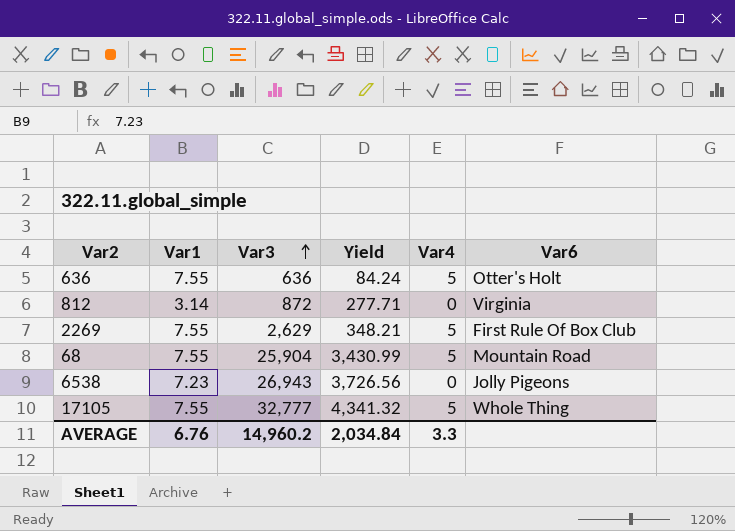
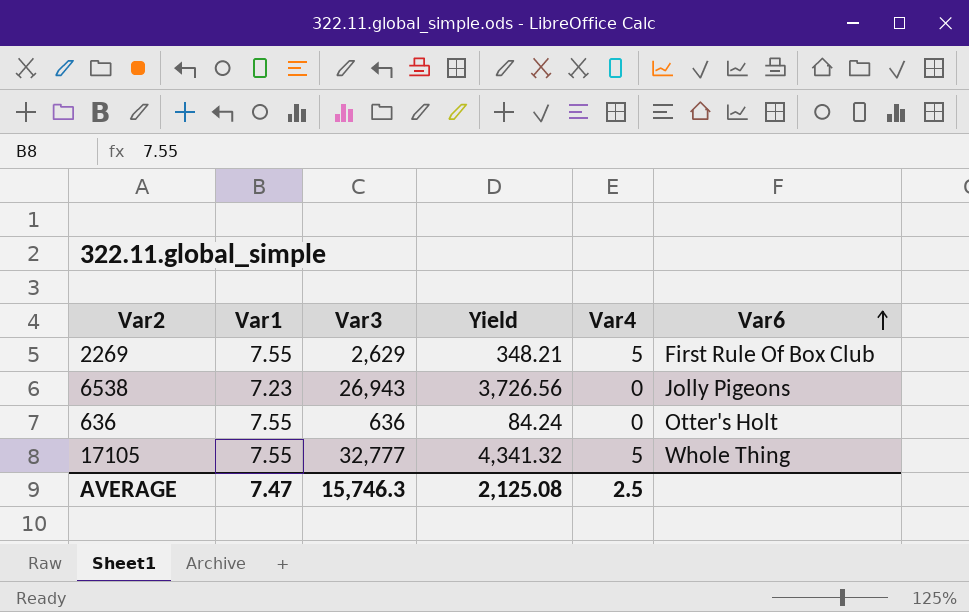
row order: Var3 ascending -> Var6 ascending
row 812: 3.14 | 872 | 277.71 | 0 | Virginia -> none
row 68: 7.55 | 25,904 | 3,430.99 | 5 | Mountain Road -> none
636 | Var4: 5 -> 0
AVERAGE | Var1: 6.76 -> 7.47
AVERAGE | Var3: 14,960.2 -> 15,746.3
AVERAGE | Yield: 2,034.84 -> 2,125.08
AVERAGE | Var4: 3.3 -> 2.5

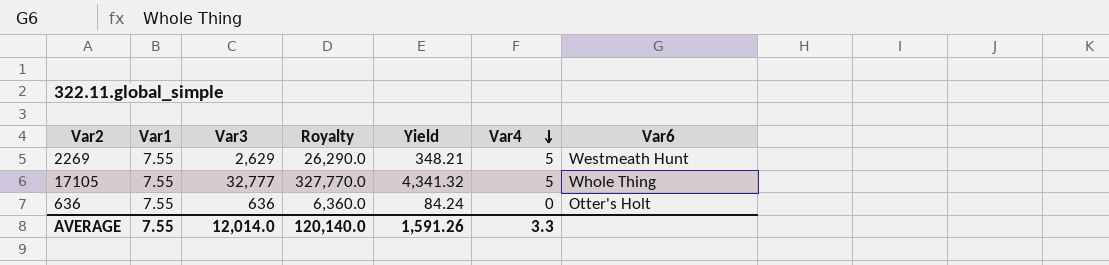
row order: Var6 ascending -> Var4 descending
column Royalty | formula: none -> [Var3] * 10
row 6538: 7.23 | 26,943 | 3,726.56 | 0 | Jolly Pigeons -> none
2269 | Var6: First Rule Of Box Club -> Westmeath Hunt
AVERAGE | Var1: 7.47 -> 7.55
AVERAGE | Var3: 15,746.3 -> 12,014.0
AVERAGE | Yield: 2,125.08 -> 1,591.26
AVERAGE | Var4: 2.5 -> 3.3

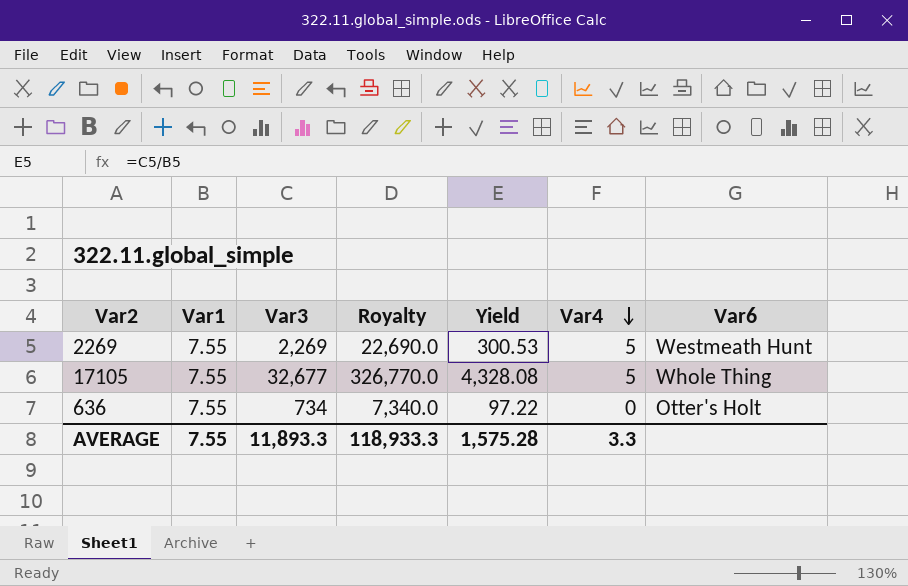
2269 | Var3: 2,629 -> 2,269
2269 | Royalty: 26,290.0 -> 22,690.0
2269 | Yield: 348.21 -> 300.53
17105 | Var3: 32,777 -> 32,677
17105 | Royalty: 327,770.0 -> 326,770.0
17105 | Yield: 4,341.32 -> 4,328.08
636 | Var3: 636 -> 734
636 | Royalty: 6,360.0 -> 7,340.0
636 | Yield: 84.24 -> 97.22
AVERAGE | Var3: 12,014.0 -> 11,893.3
AVERAGE | Royalty: 120,140.0 -> 118,933.3
AVERAGE | Yield: 1,591.26 -> 1,575.28

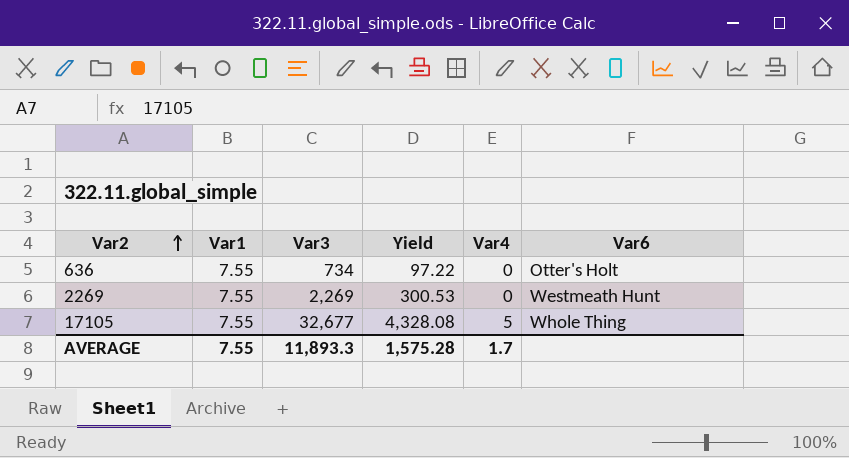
row order: Var4 descending -> Var2 ascending
column Royalty | formula: [Var3] * 10 -> none
2269 | Var4: 5 -> 0
AVERAGE | Var4: 3.3 -> 1.7

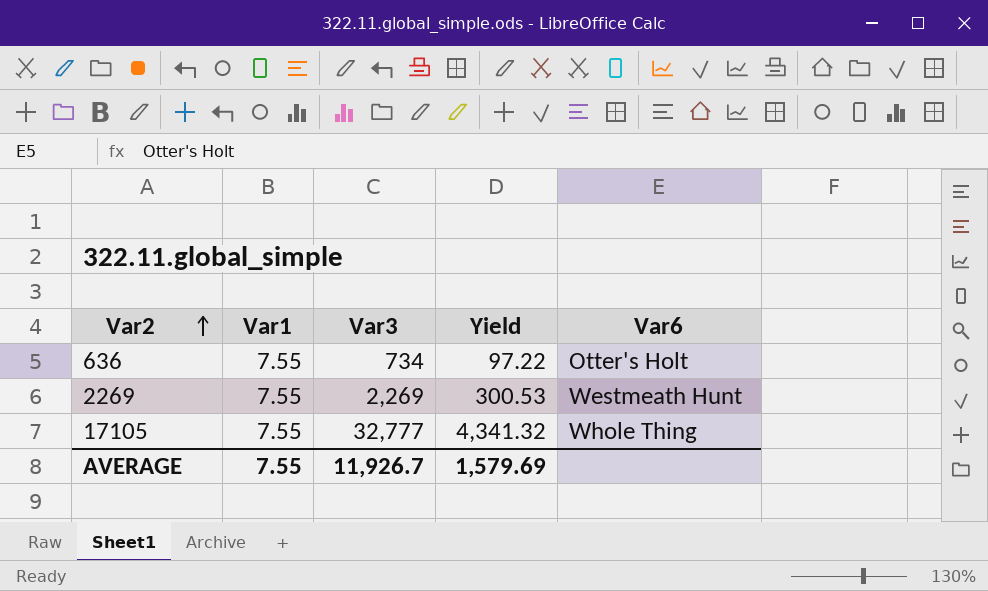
column Var4 | position: 5 -> none
17105 | Var3: 32,677 -> 32,777
17105 | Yield: 4,328.08 -> 4,341.32
AVERAGE | Var3: 11,893.3 -> 11,926.7
AVERAGE | Yield: 1,575.28 -> 1,579.69

